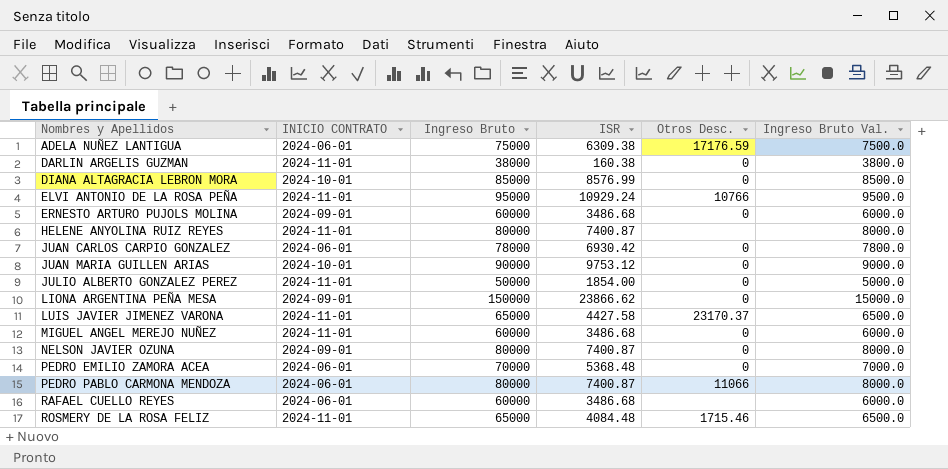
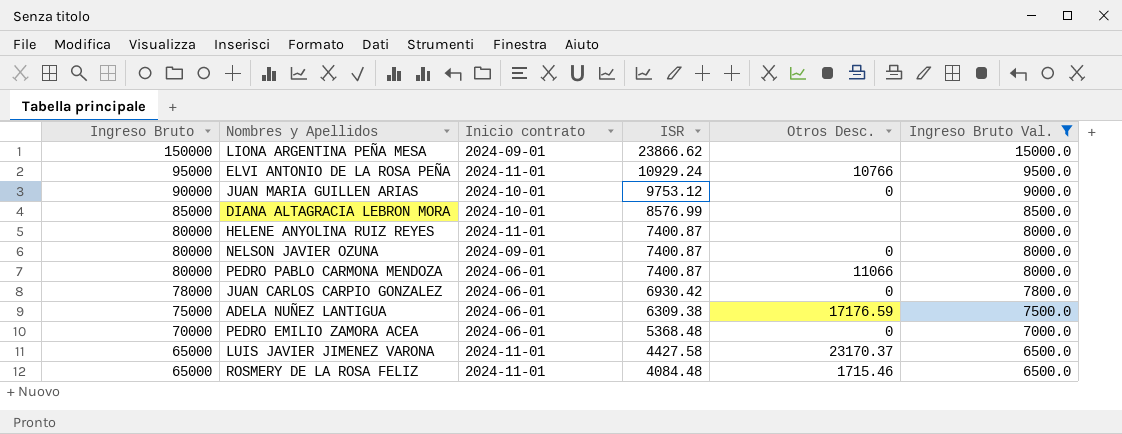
filter: none -> Ingreso Bruto Val. >= 6500.0
row order: Nombres y Apellidos ascending -> Ingreso Bruto descending
column Ingreso Bruto | position: 3 -> 1
column name: INICIO CONTRATO -> Inicio contrato
LIONA ARGENTINA PEÑA MESA | Otros Desc.: 0 -> none
DIANA ALTAGRACIA LEBRON MORA | Otros Desc.: 0 -> none

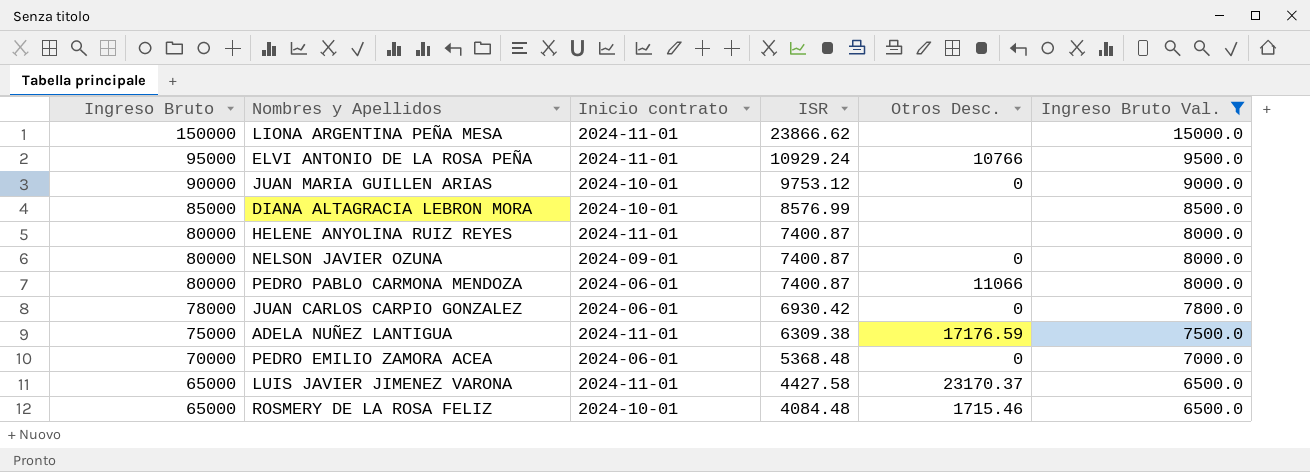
LIONA ARGENTINA PEÑA MESA | Inicio contrato: 2024-09-01 -> 2024-11-01
ADELA NUÑEZ LANTIGUA | Inicio contrato: 2024-06-01 -> 2024-11-01
ROSMERY DE LA ROSA FELIZ | Inicio contrato: 2024-11-01 -> 2024-10-01

